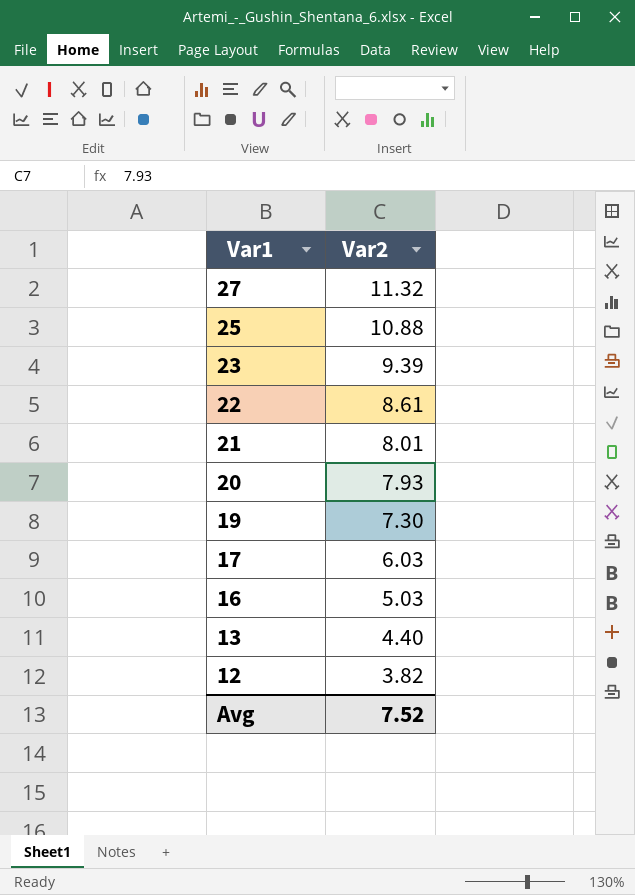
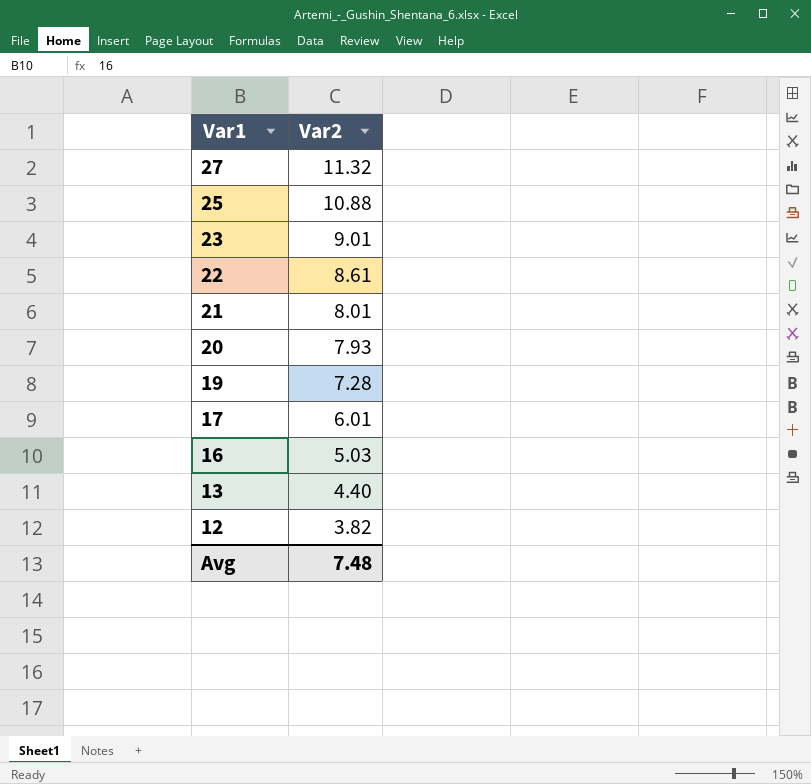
23 | Var2: 9.39 -> 9.01
19 | Var2: 7.30 -> 7.28
17 | Var2: 6.03 -> 6.01
Avg | Var2: 7.52 -> 7.48

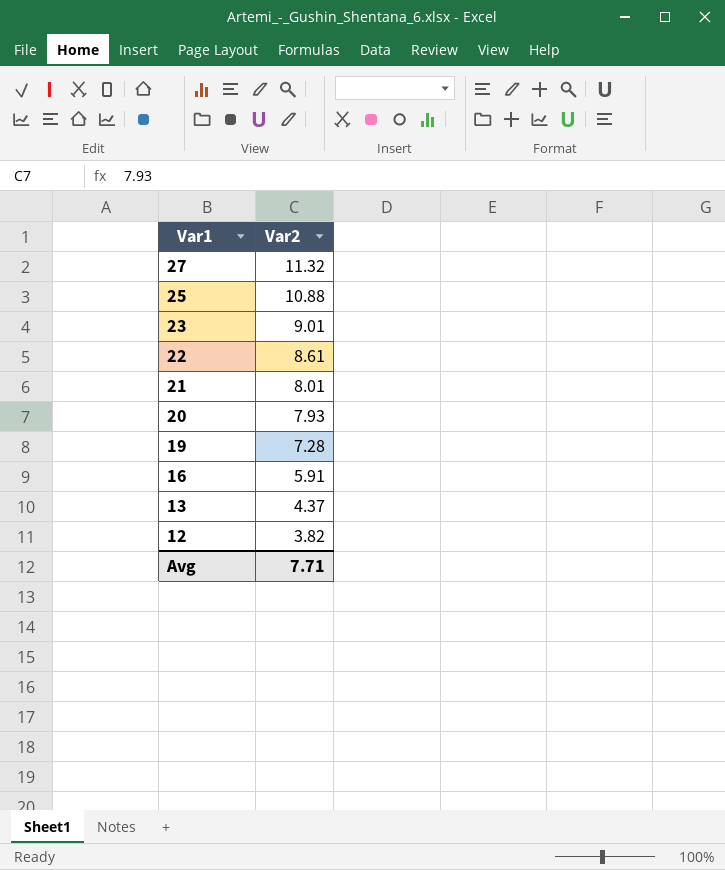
row 17: 6.01 -> none
16 | Var2: 5.03 -> 5.91
13 | Var2: 4.40 -> 4.37
Avg | Var2: 7.48 -> 7.71

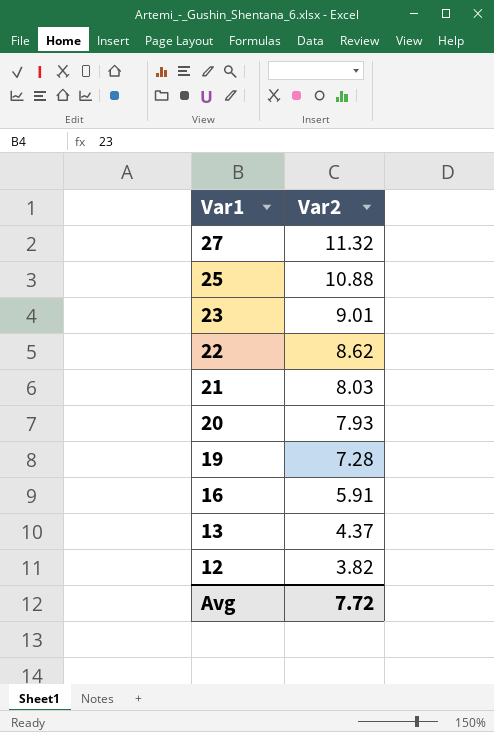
22 | Var2: 8.61 -> 8.62
21 | Var2: 8.01 -> 8.03
Avg | Var2: 7.71 -> 7.72

